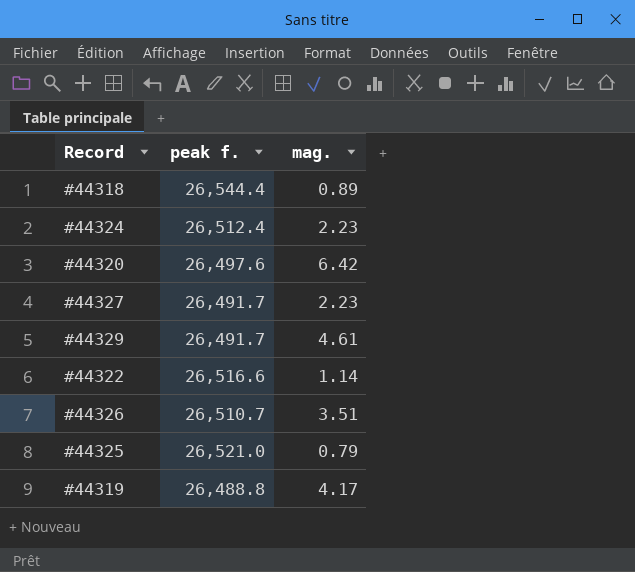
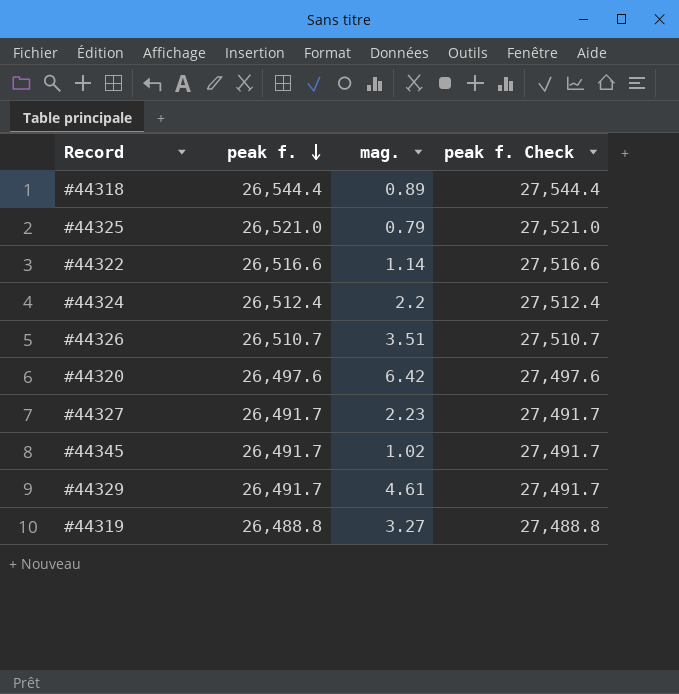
row order: none -> peak f. descending
column peak f. Check | formula: none -> [peak f.] + 1000
#44324 | mag.: 2.23 -> 2.2
row #44345: none -> 26,491.7 | 1.02 | 27,491.7
#44319 | mag.: 4.17 -> 3.27

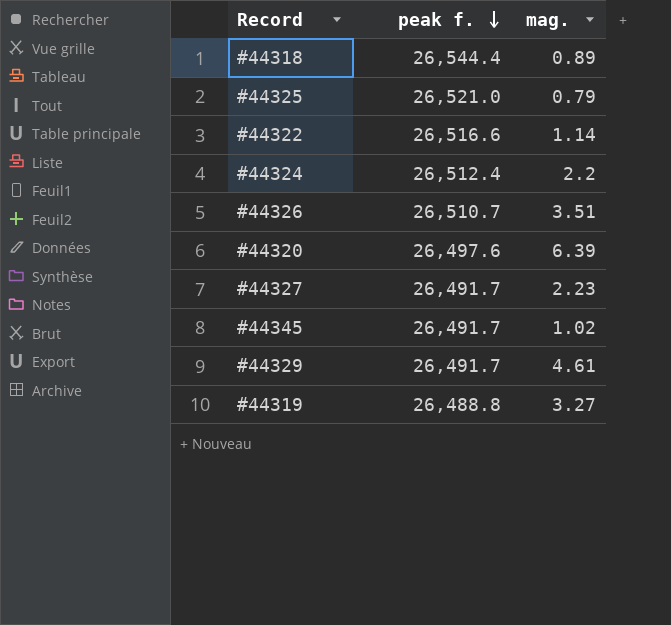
column peak f. Check | formula: [peak f.] + 1000 -> none
#44320 | mag.: 6.42 -> 6.39

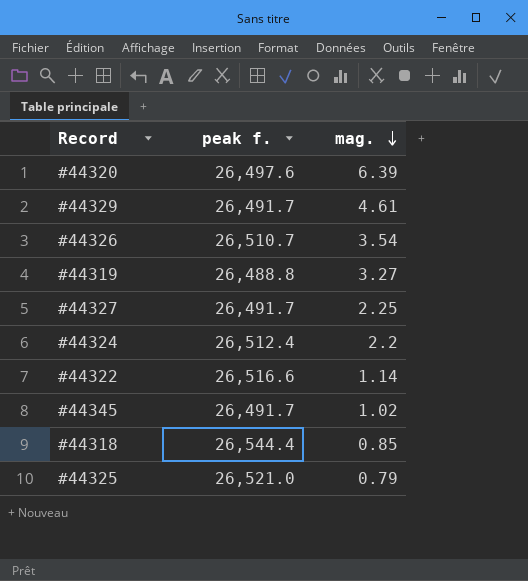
row order: peak f. descending -> mag. descending
#44326 | mag.: 3.51 -> 3.54
#44327 | mag.: 2.23 -> 2.25
#44318 | mag.: 0.89 -> 0.85

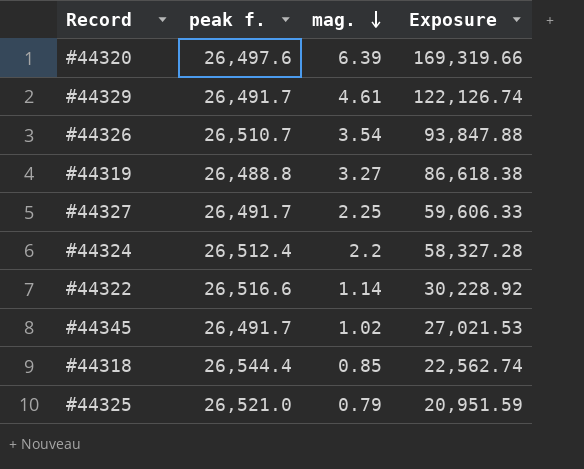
column Exposure | formula: none -> [peak f.] * [mag.]

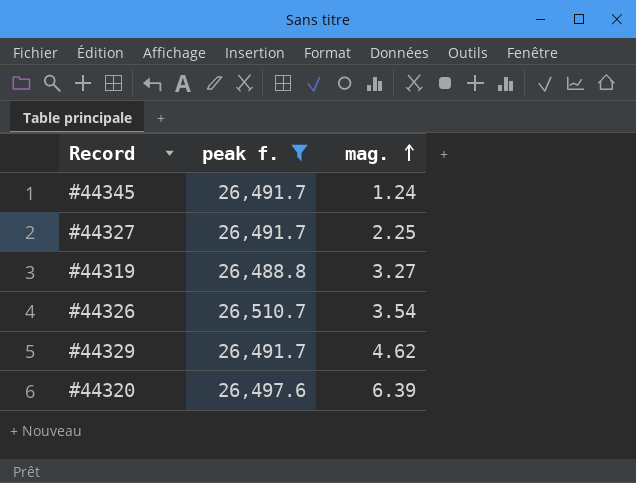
filter: none -> peak f. <= 26,510.7
row order: mag. descending -> mag. ascending
column Exposure | formula: [peak f.] * [mag.] -> none
#44345 | mag.: 1.02 -> 1.24
#44329 | mag.: 4.61 -> 4.62

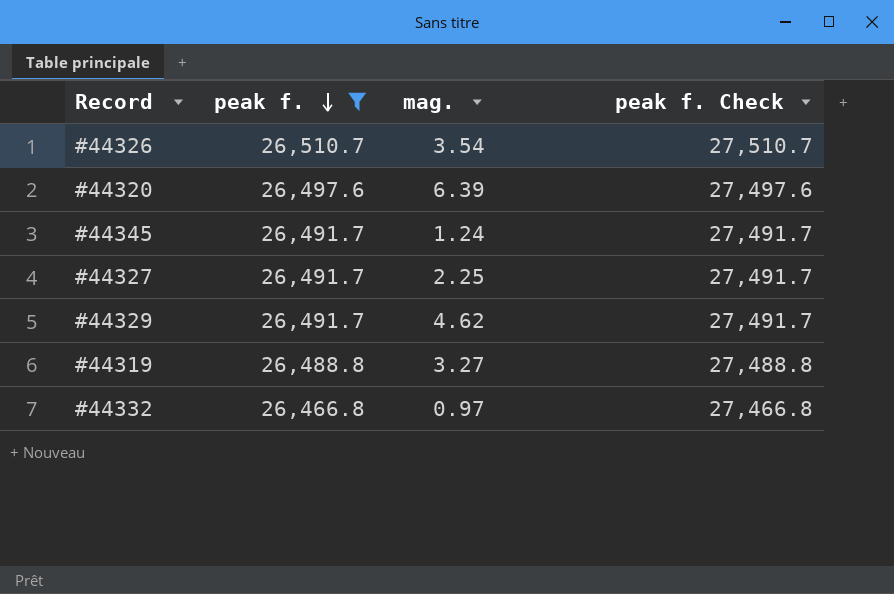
row order: mag. ascending -> peak f. descending
column peak f. Check | formula: none -> [peak f.] + 1000
row #44332: none -> 26,466.8 | 0.97 | 27,466.8

